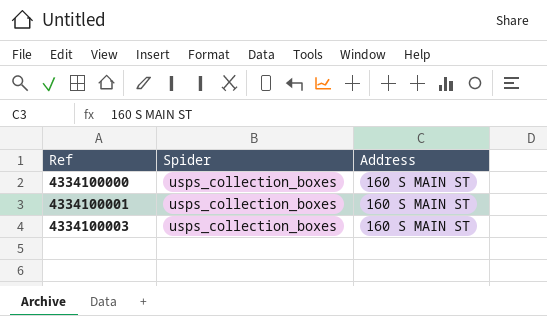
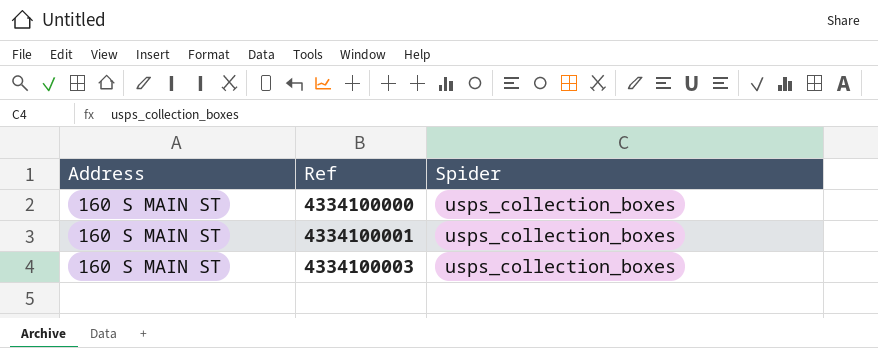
column Address | position: 3 -> 1

